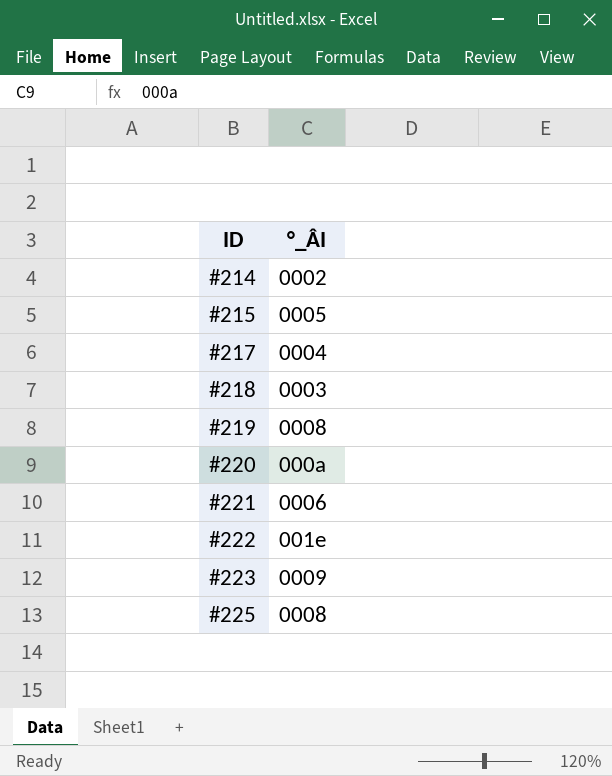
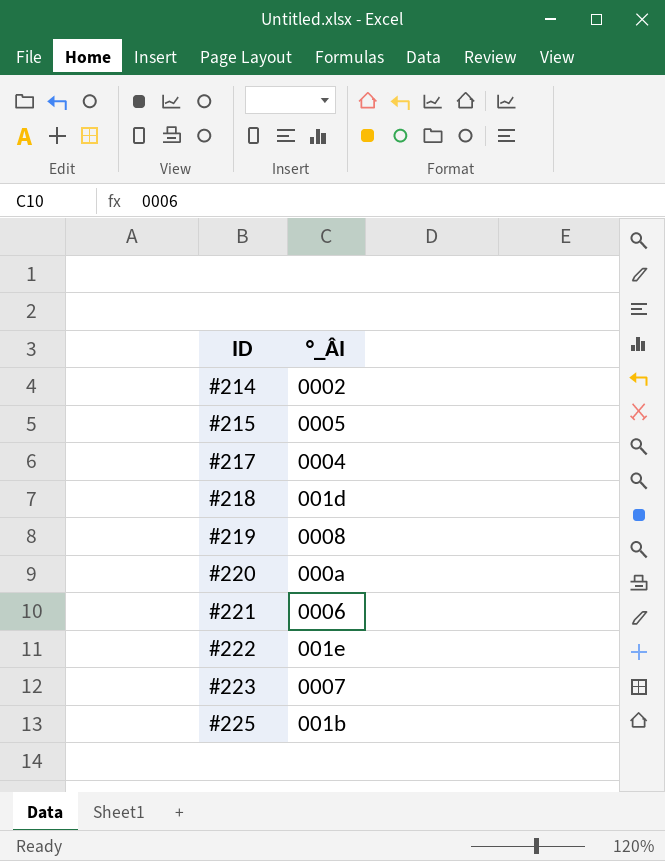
#218 | °_ÂI: 0003 -> 001d
#223 | °_ÂI: 0009 -> 0007
#225 | °_ÂI: 0008 -> 001b

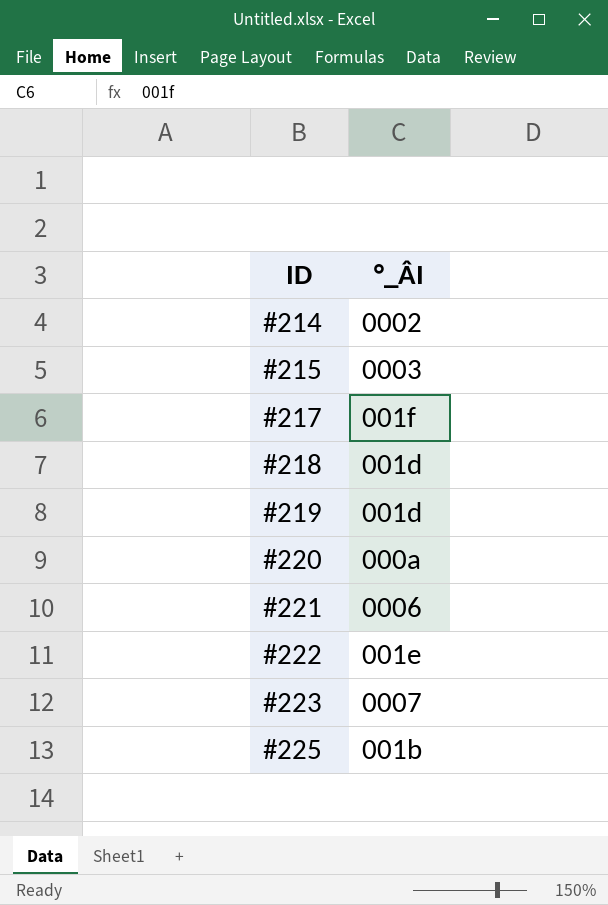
#215 | °_ÂI: 0005 -> 0003
#217 | °_ÂI: 0004 -> 001f
#219 | °_ÂI: 0008 -> 001d

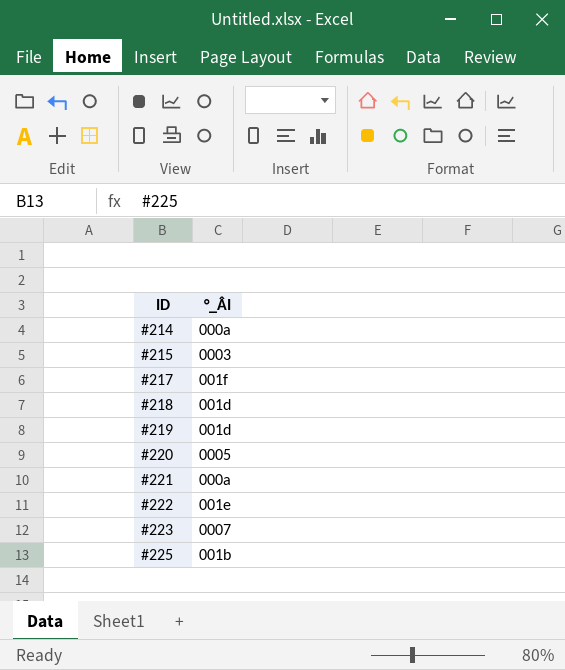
#214 | °_ÂI: 0002 -> 000a
#220 | °_ÂI: 000a -> 0005
#221 | °_ÂI: 0006 -> 000a

